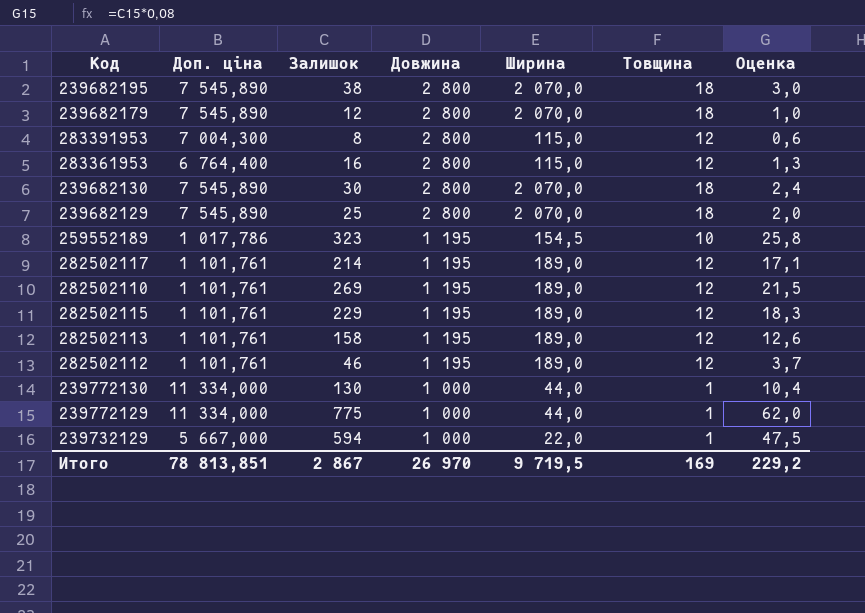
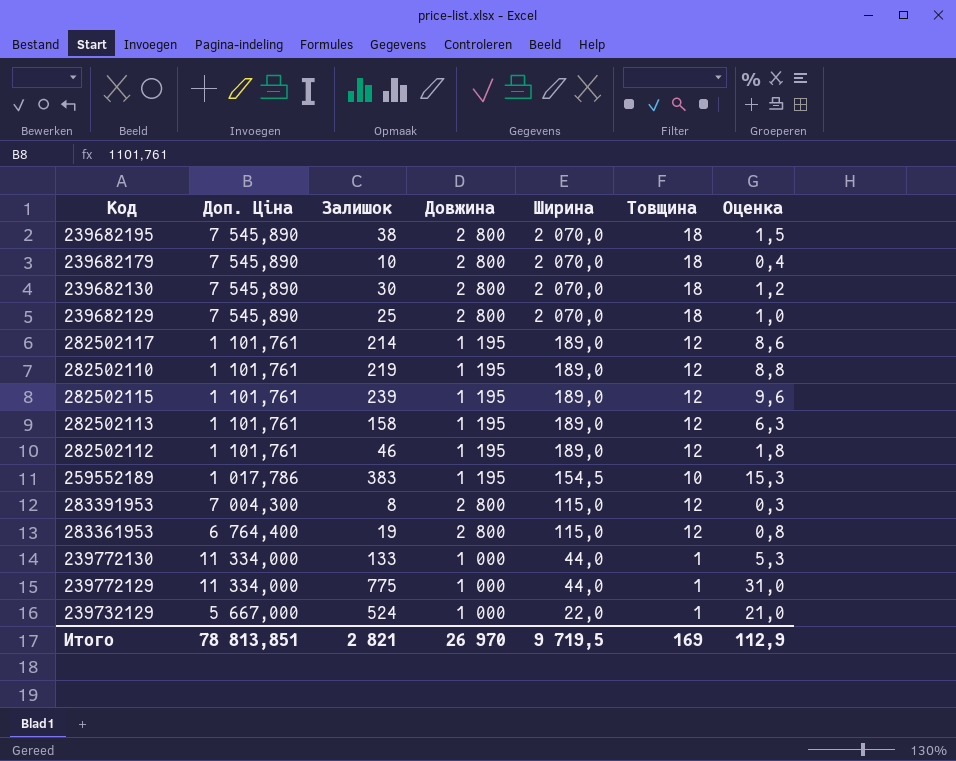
row order: Довжина descending -> Ширина descending
column name: Доп. ціна -> Доп. Ціна
column Оценка | formula: [Залишок] * 0,08 -> [Залишок] * 0,04
239682179 | Залишок: 12 -> 10
282502110 | Залишок: 269 -> 219
282502115 | Залишок: 229 -> 239
259552189 | Залишок: 323 -> 383
283361953 | Залишок: 16 -> 19
239772130 | Залишок: 130 -> 133
239732129 | Залишок: 594 -> 524
Итого | Залишок: 2 867 -> 2 821
Итого | Оценка: 229,2 -> 112,9

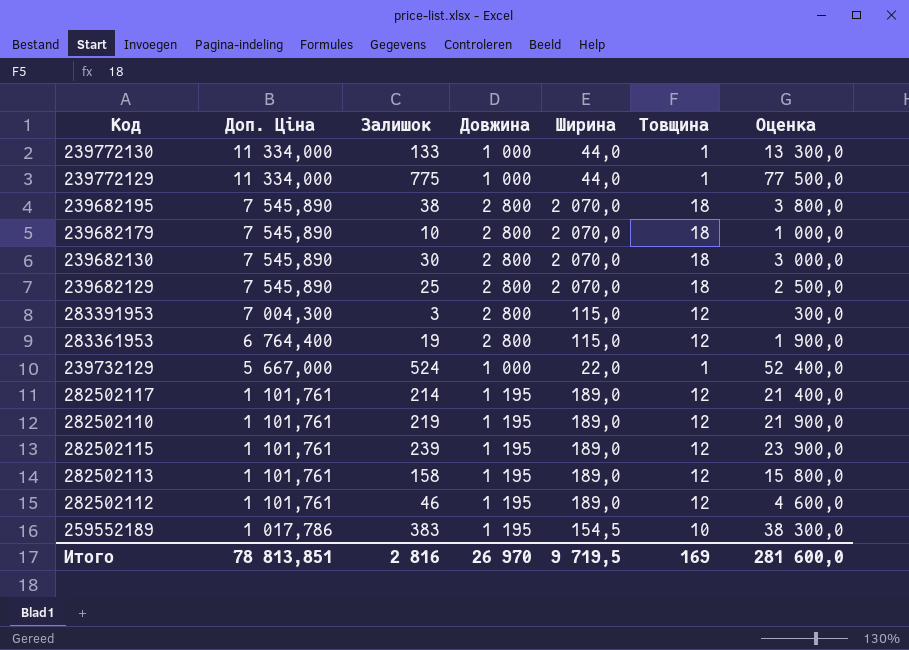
row order: Ширина descending -> Доп. Ціна descending
column Оценка | formula: [Залишок] * 0,04 -> [Залишок] * 100
283391953 | Залишок: 8 -> 3
Итого | Залишок: 2 821 -> 2 816
Итого | Оценка: 112,9 -> 281 600,0

